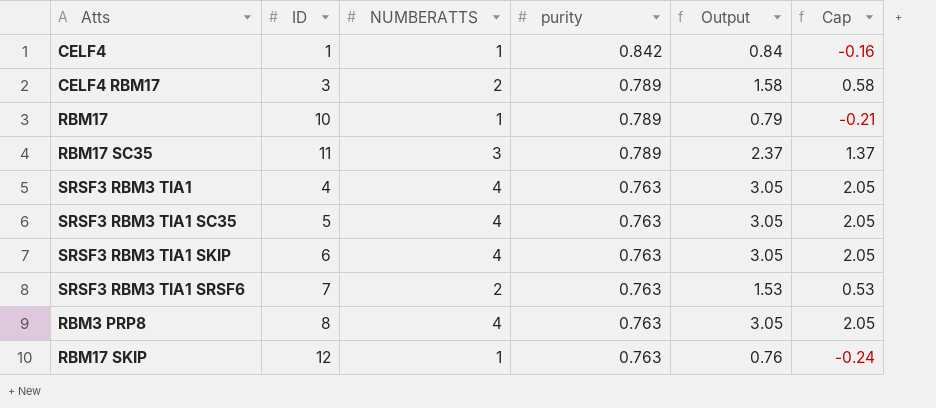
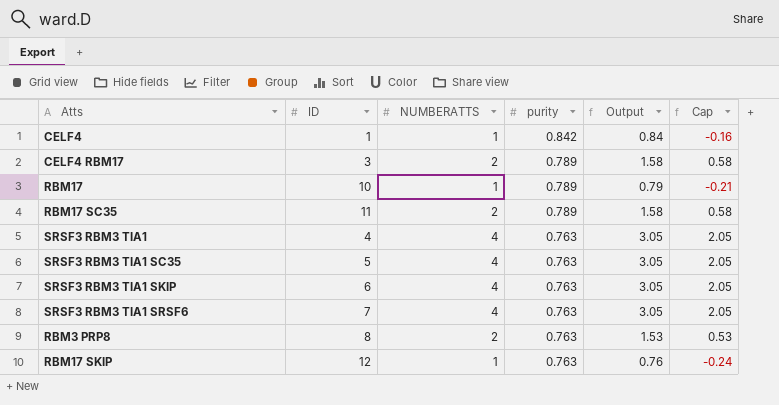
RBM17 SC35 | NUMBERATTS: 3 -> 2
RBM17 SC35 | Output: 2.37 -> 1.58
RBM17 SC35 | Cap: 1.37 -> 0.58
SRSF3 RBM3 TIA1 SRSF6 | NUMBERATTS: 2 -> 4
SRSF3 RBM3 TIA1 SRSF6 | Output: 1.53 -> 3.05
SRSF3 RBM3 TIA1 SRSF6 | Cap: 0.53 -> 2.05
RBM3 PRP8 | NUMBERATTS: 4 -> 2
RBM3 PRP8 | Output: 3.05 -> 1.53
RBM3 PRP8 | Cap: 2.05 -> 0.53

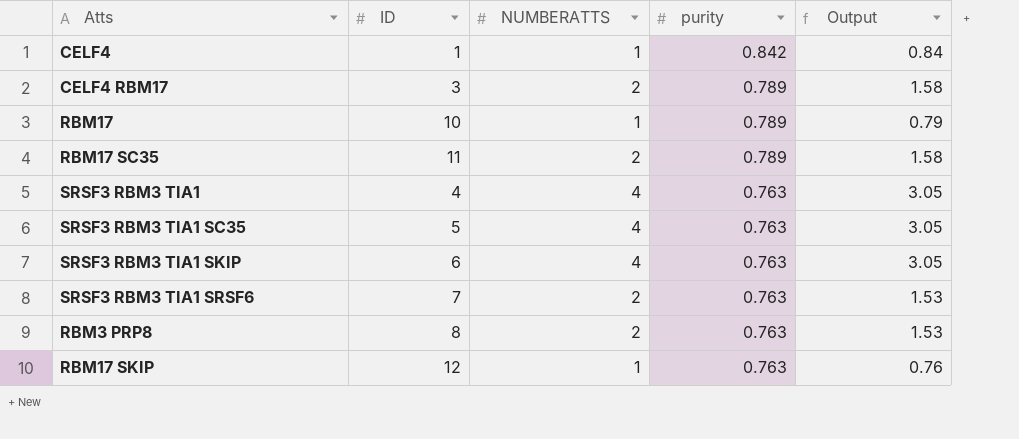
column Cap | formula: [Output] - 1 -> none
SRSF3 RBM3 TIA1 SRSF6 | NUMBERATTS: 4 -> 2
SRSF3 RBM3 TIA1 SRSF6 | Output: 3.05 -> 1.53

